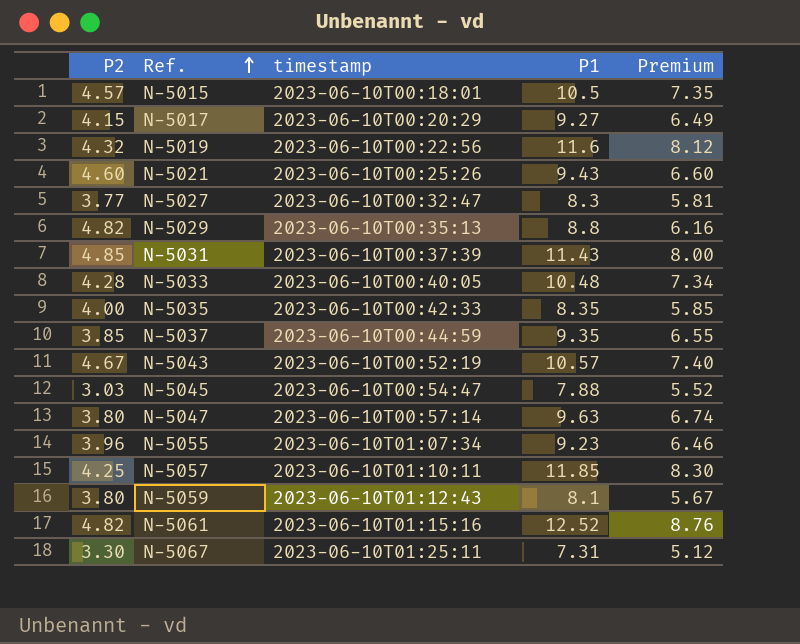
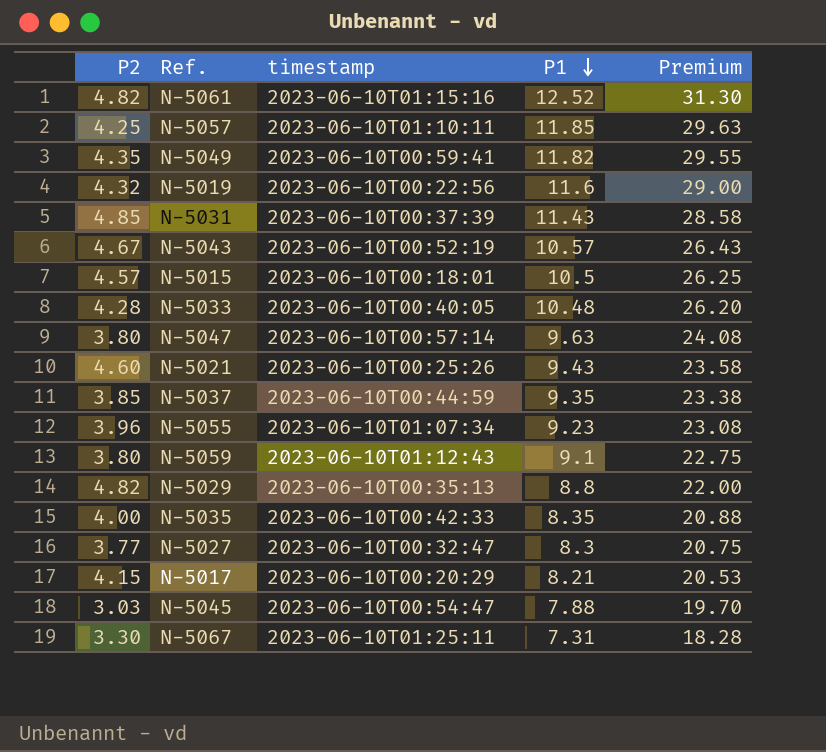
row order: Ref. ascending -> P1 descending
column Premium | formula: [P1] * 0.7 -> [P1] * 2.5
row N-5049: none -> 4.35 | 2023-06-10T00:59:41 | 11.82 | 29.55
N-5059 | P1: 8.1 -> 9.1
N-5017 | P1: 9.27 -> 8.21

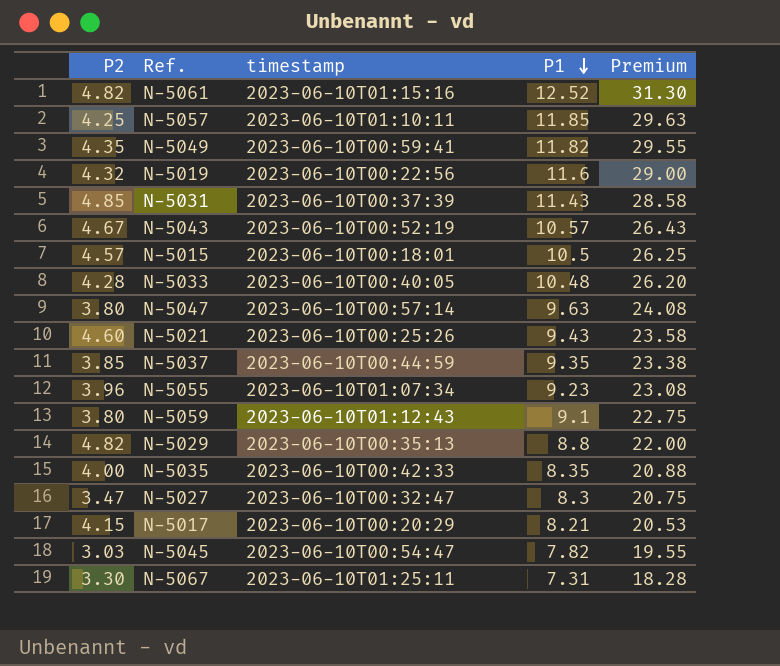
N-5027 | P2: 3.77 -> 3.47
N-5045 | P1: 7.88 -> 7.82
N-5045 | Premium: 19.70 -> 19.55

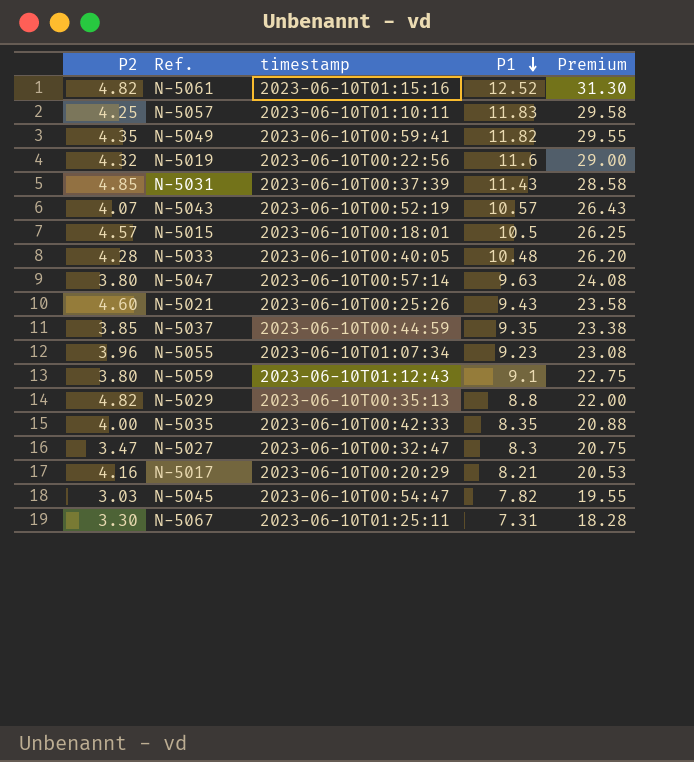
N-5057 | P1: 11.85 -> 11.83
N-5057 | Premium: 29.63 -> 29.58
N-5043 | P2: 4.67 -> 4.07
N-5017 | P2: 4.15 -> 4.16

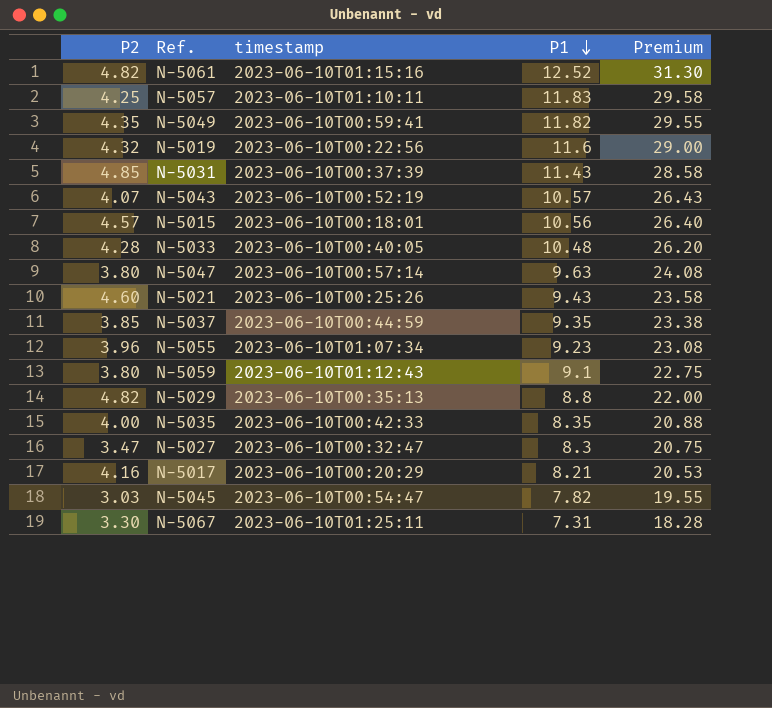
N-5015 | P1: 10.5 -> 10.56
N-5015 | Premium: 26.25 -> 26.40

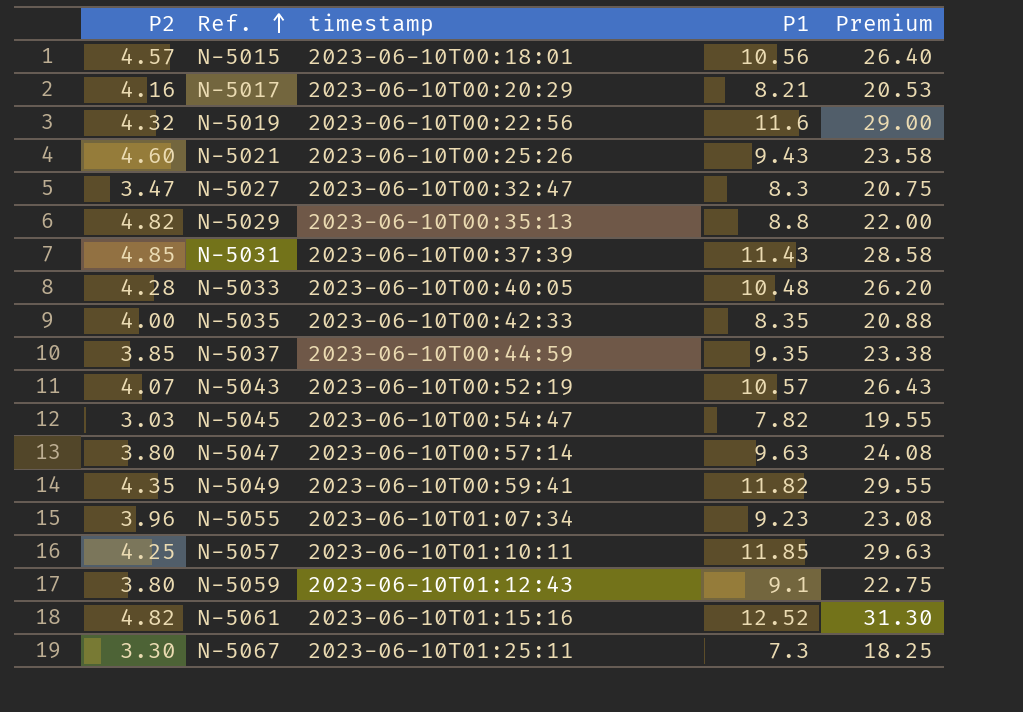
row order: P1 descending -> Ref. ascending
N-5057 | P1: 11.83 -> 11.85
N-5057 | Premium: 29.58 -> 29.63
N-5067 | P1: 7.31 -> 7.3
N-5067 | Premium: 18.28 -> 18.25

